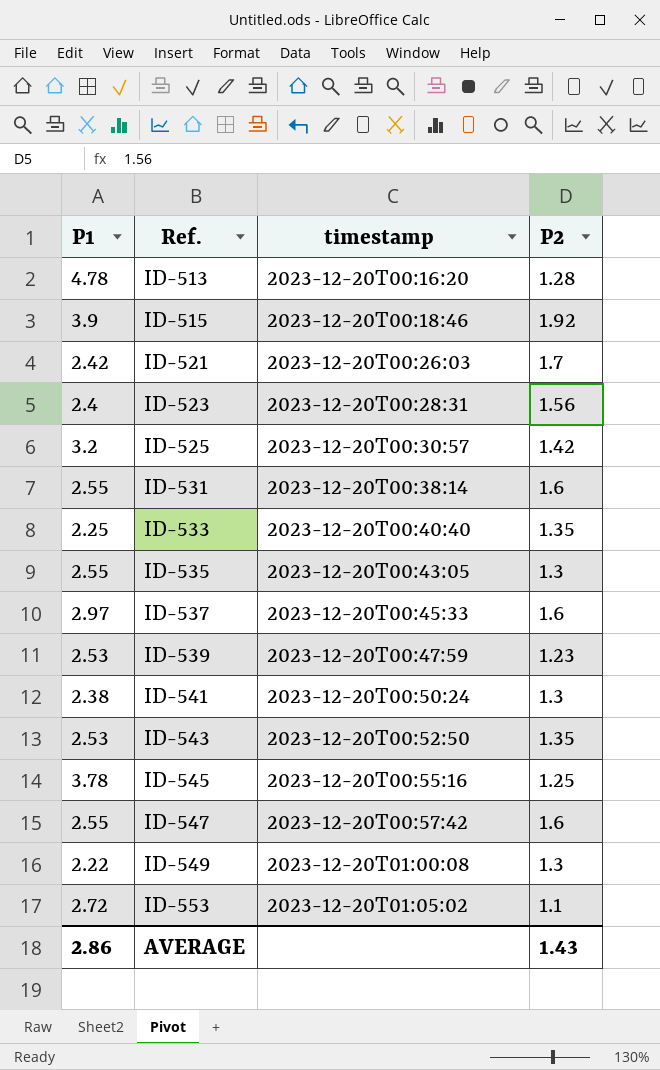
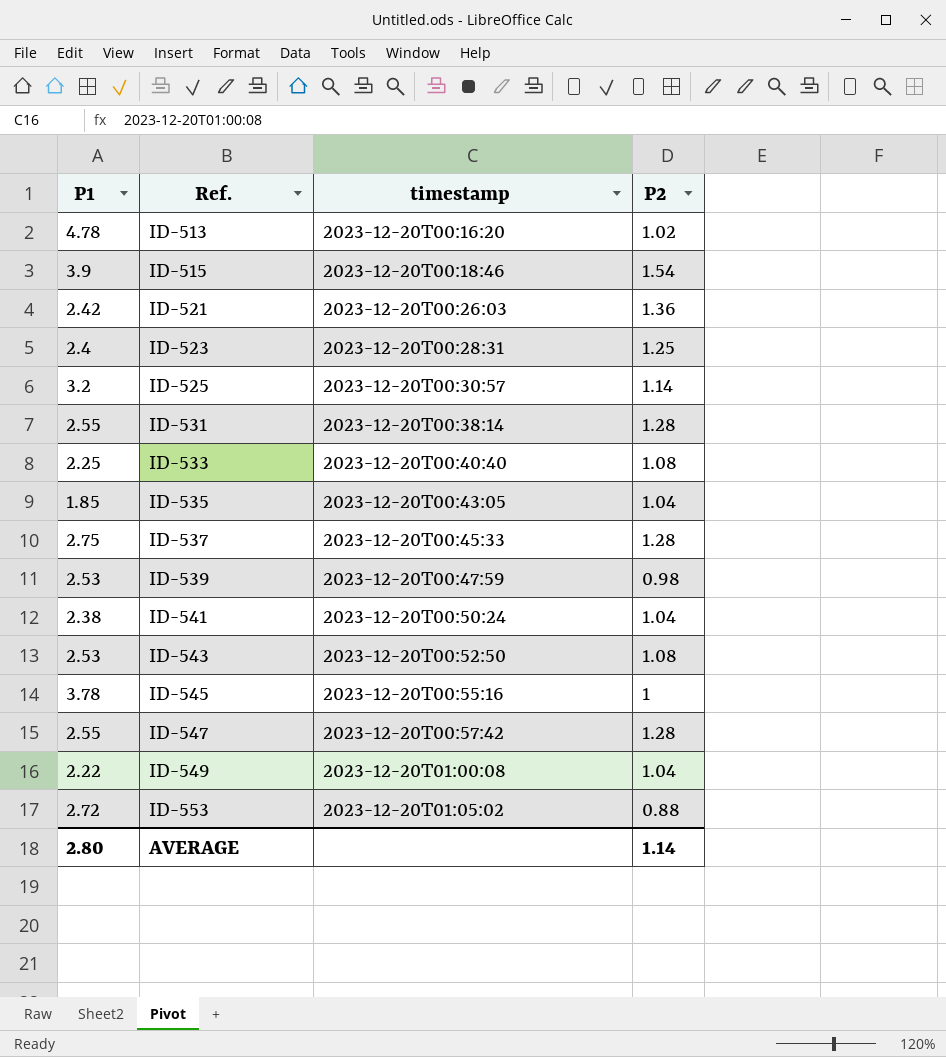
ID-513 | P2: 1.28 -> 1.02
ID-515 | P2: 1.92 -> 1.54
ID-521 | P2: 1.7 -> 1.36
ID-523 | P2: 1.56 -> 1.25
ID-525 | P2: 1.42 -> 1.14
ID-531 | P2: 1.6 -> 1.28
ID-533 | P2: 1.35 -> 1.08
ID-535 | P1: 2.55 -> 1.85
ID-535 | P2: 1.3 -> 1.04
ID-537 | P1: 2.97 -> 2.75
ID-537 | P2: 1.6 -> 1.28
ID-539 | P2: 1.23 -> 0.98
ID-541 | P2: 1.3 -> 1.04
ID-543 | P2: 1.35 -> 1.08
ID-545 | P2: 1.25 -> 1
ID-547 | P2: 1.6 -> 1.28
ID-549 | P2: 1.3 -> 1.04
ID-553 | P2: 1.1 -> 0.88
AVERAGE | P1: 2.86 -> 2.80
AVERAGE | P2: 1.43 -> 1.14

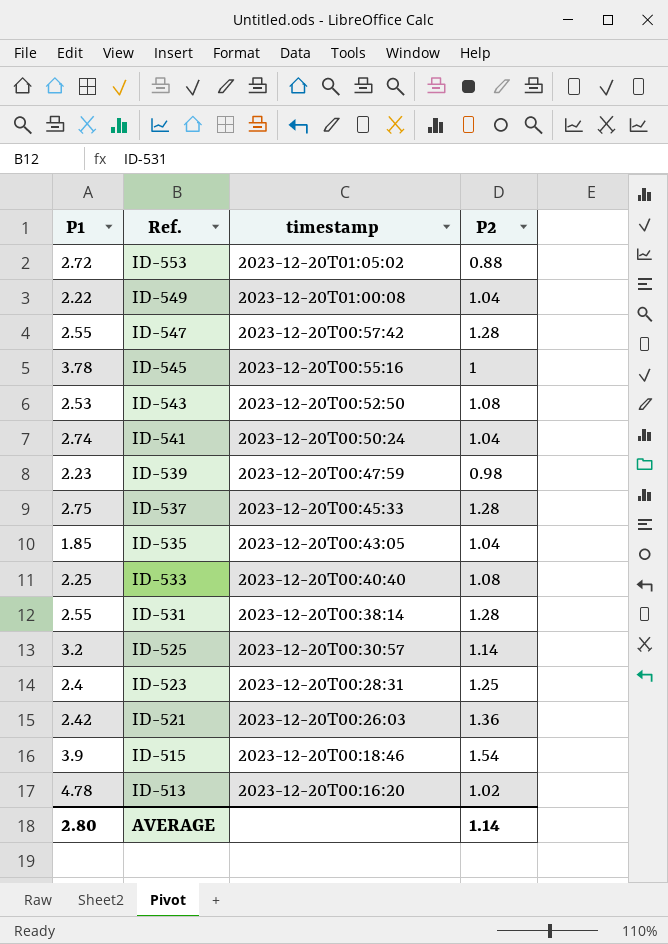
row order: Ref. ascending -> Ref. descending
ID-541 | P1: 2.38 -> 2.74
ID-539 | P1: 2.53 -> 2.23

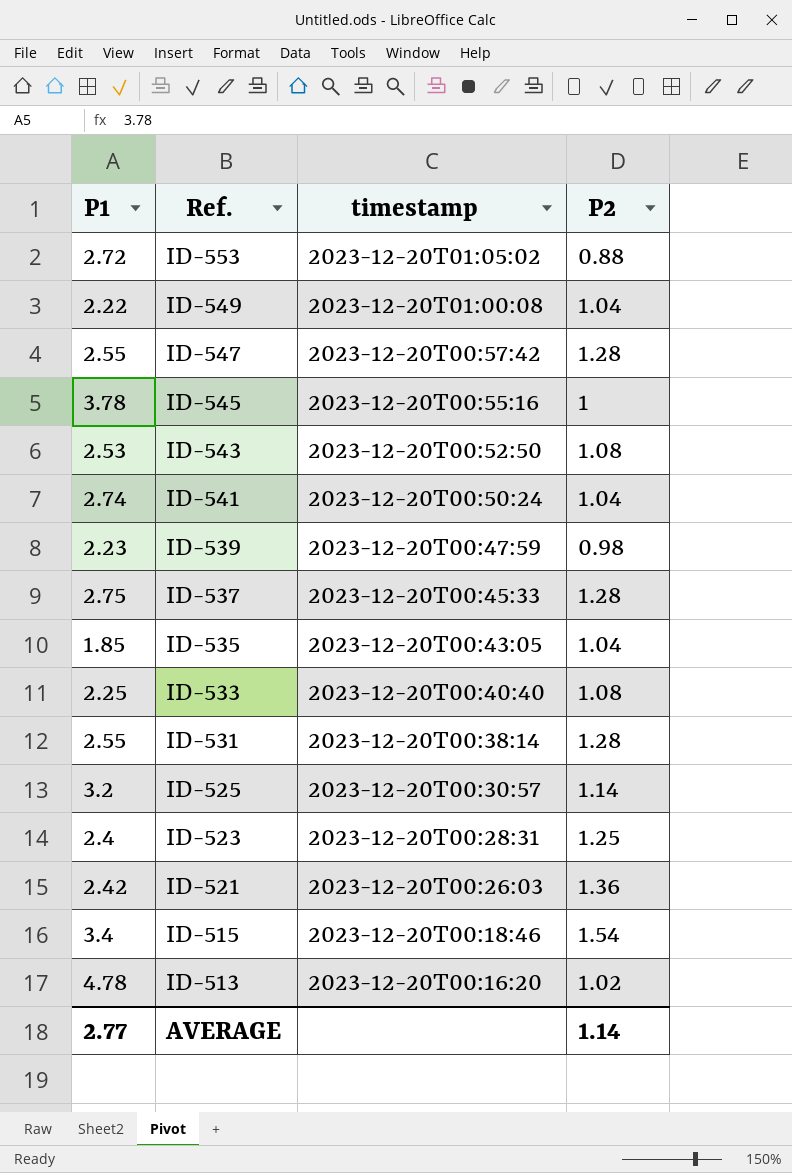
ID-515 | P1: 3.9 -> 3.4
AVERAGE | P1: 2.80 -> 2.77

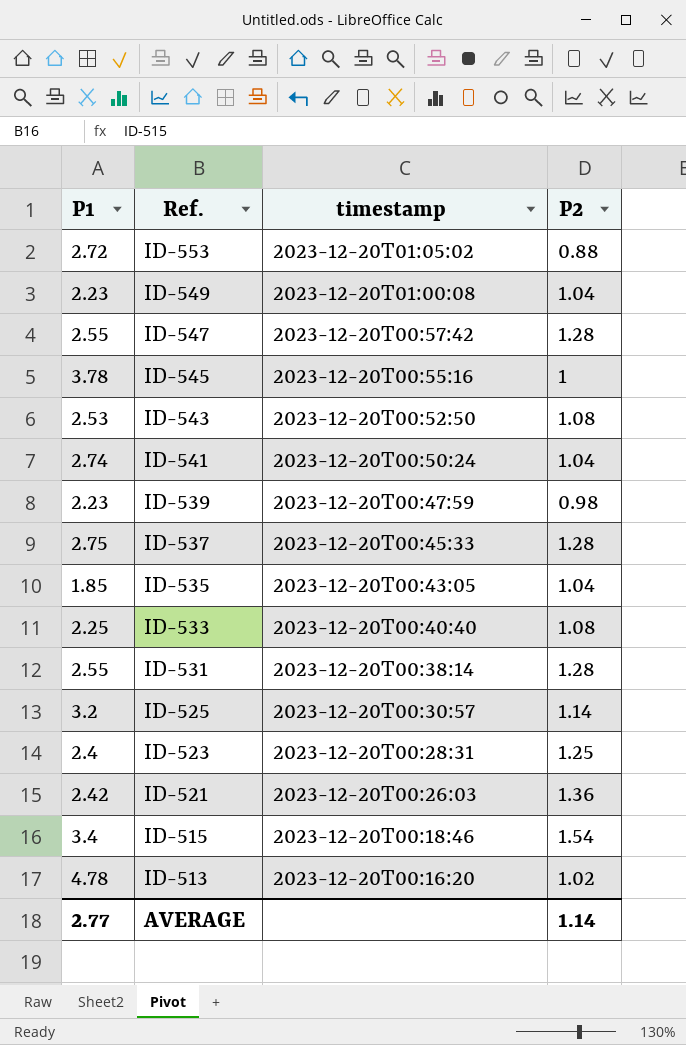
ID-549 | P1: 2.22 -> 2.23

